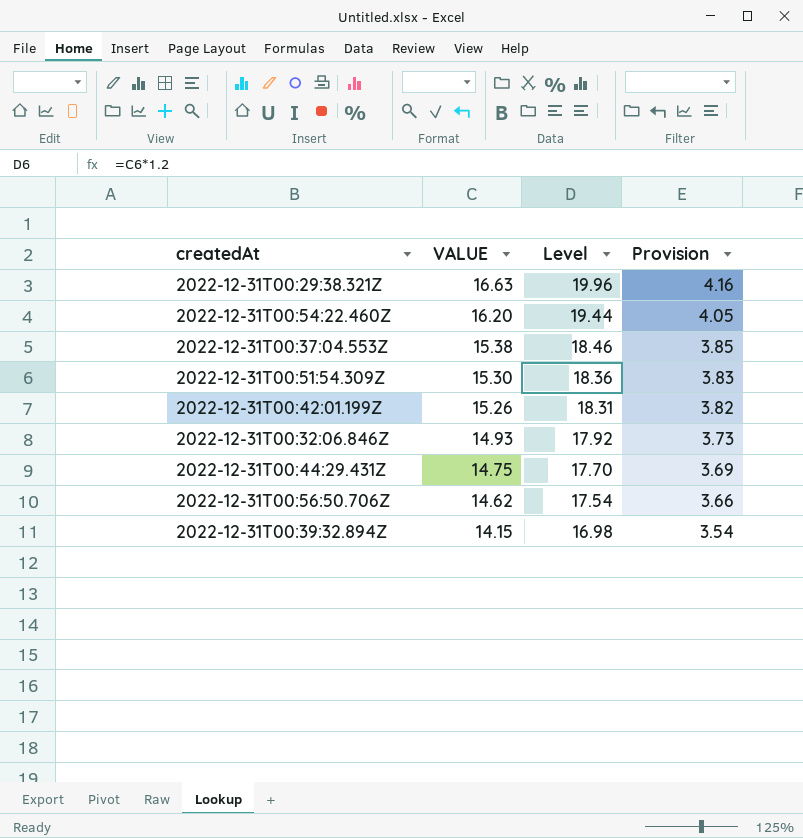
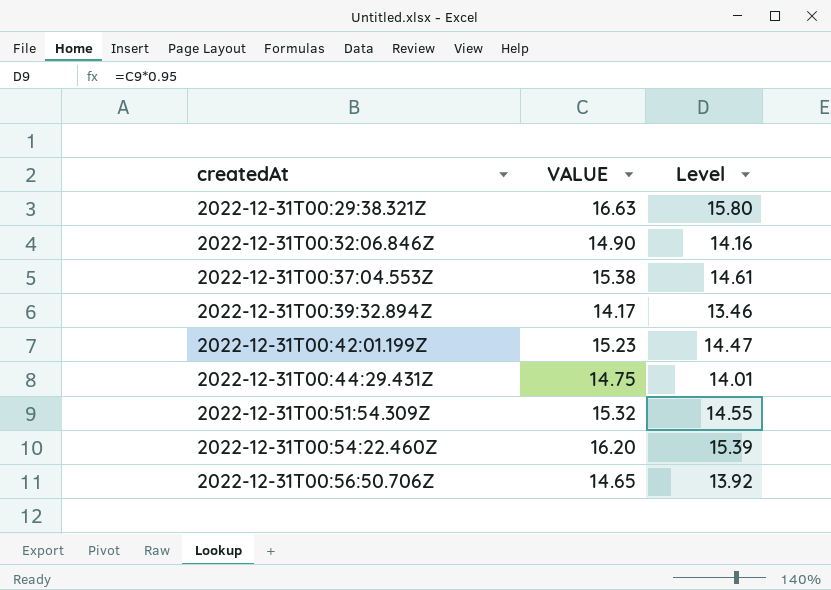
row order: VALUE descending -> createdAt ascending
column Provision | formula: [VALUE] * 0.25 -> none
column Level | formula: [VALUE] * 1.2 -> [VALUE] * 0.95
2022-12-31T00:32:06.846Z | VALUE: 14.93 -> 14.90
2022-12-31T00:39:32.894Z | VALUE: 14.15 -> 14.17
2022-12-31T00:42:01.199Z | VALUE: 15.26 -> 15.23
2022-12-31T00:51:54.309Z | VALUE: 15.30 -> 15.32
2022-12-31T00:56:50.706Z | VALUE: 14.62 -> 14.65

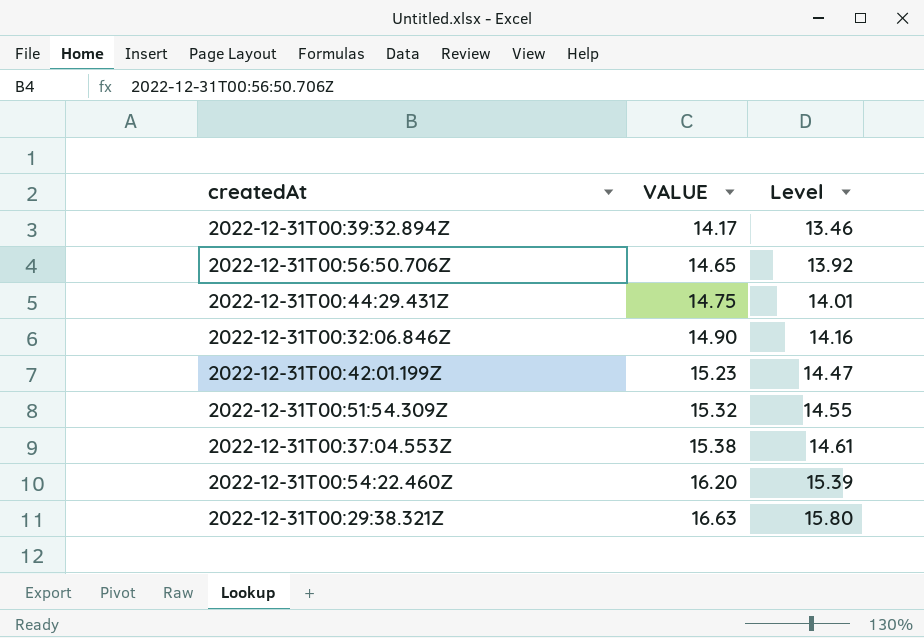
row order: createdAt ascending -> VALUE ascending

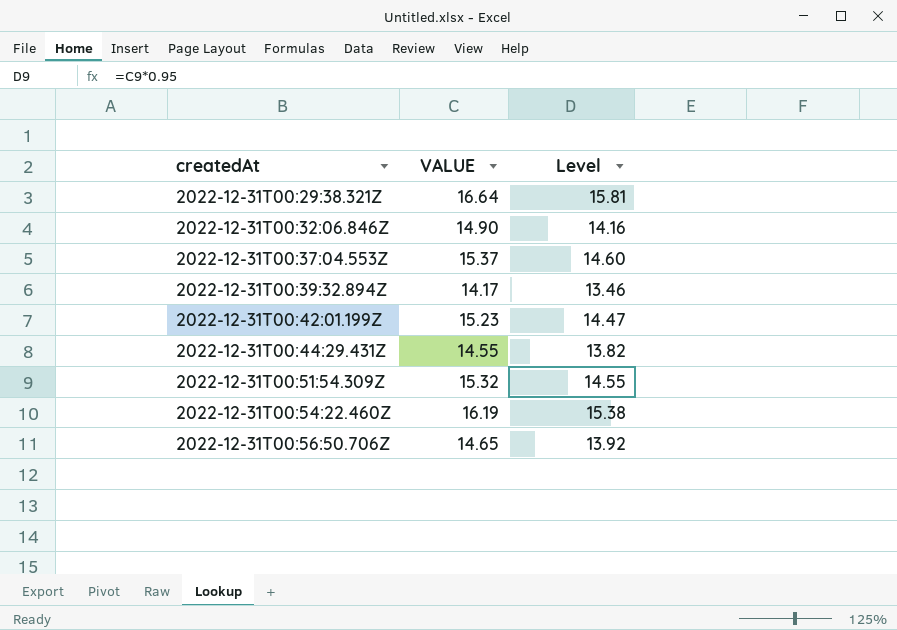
row order: VALUE ascending -> createdAt ascending
2022-12-31T00:29:38.321Z | VALUE: 16.63 -> 16.64
2022-12-31T00:29:38.321Z | Level: 15.80 -> 15.81
2022-12-31T00:37:04.553Z | VALUE: 15.38 -> 15.37
2022-12-31T00:37:04.553Z | Level: 14.61 -> 14.60
2022-12-31T00:44:29.431Z | VALUE: 14.75 -> 14.55
2022-12-31T00:44:29.431Z | Level: 14.01 -> 13.82
2022-12-31T00:54:22.460Z | VALUE: 16.20 -> 16.19
2022-12-31T00:54:22.460Z | Level: 15.39 -> 15.38

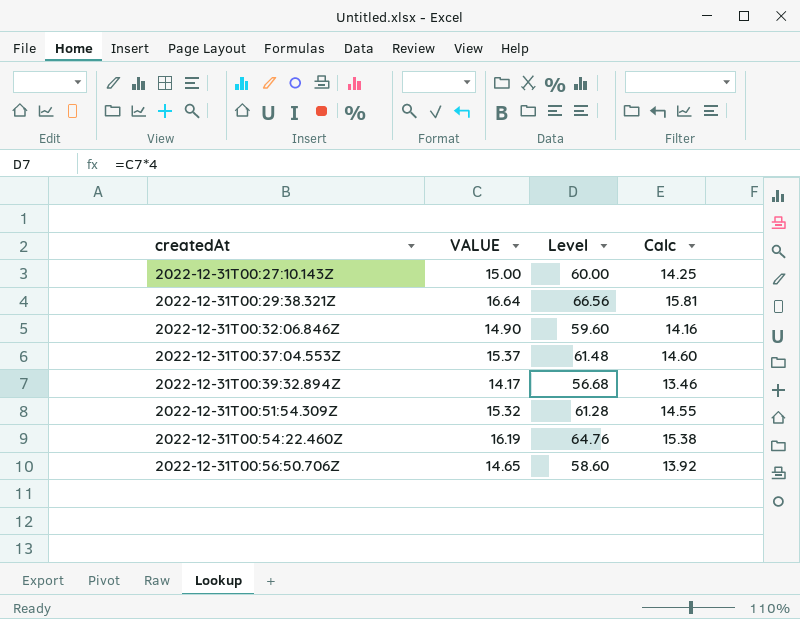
column Level | formula: [VALUE] * 0.95 -> [VALUE] * 4
column Calc | formula: none -> [VALUE] * 0.95
row 2022-12-31T00:42:01.199Z: 15.23 | 14.47 -> none
row 2022-12-31T00:44:29.431Z: 14.55 | 13.82 -> none
row 2022-12-31T00:27:10.143Z: none -> 15.00 | 60.00 | 14.25

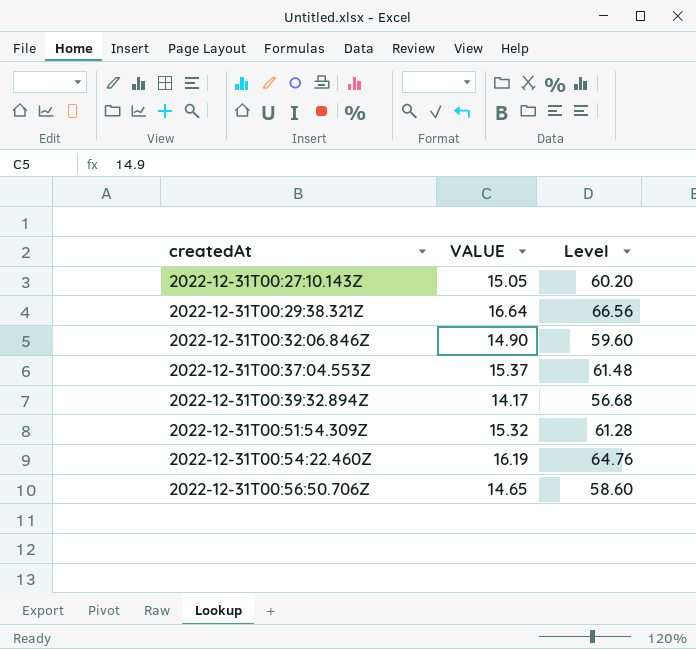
column Calc | formula: [VALUE] * 0.95 -> none
2022-12-31T00:27:10.143Z | VALUE: 15.00 -> 15.05
2022-12-31T00:27:10.143Z | Level: 60.00 -> 60.20

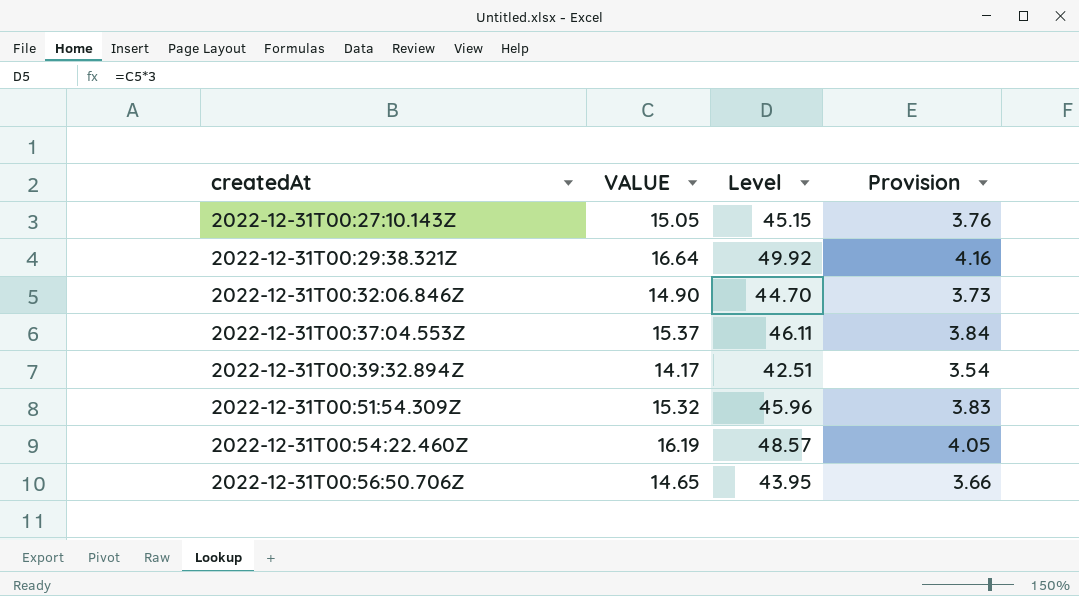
column Level | formula: [VALUE] * 4 -> [VALUE] * 3
column Provision | formula: none -> [VALUE] * 0.25

